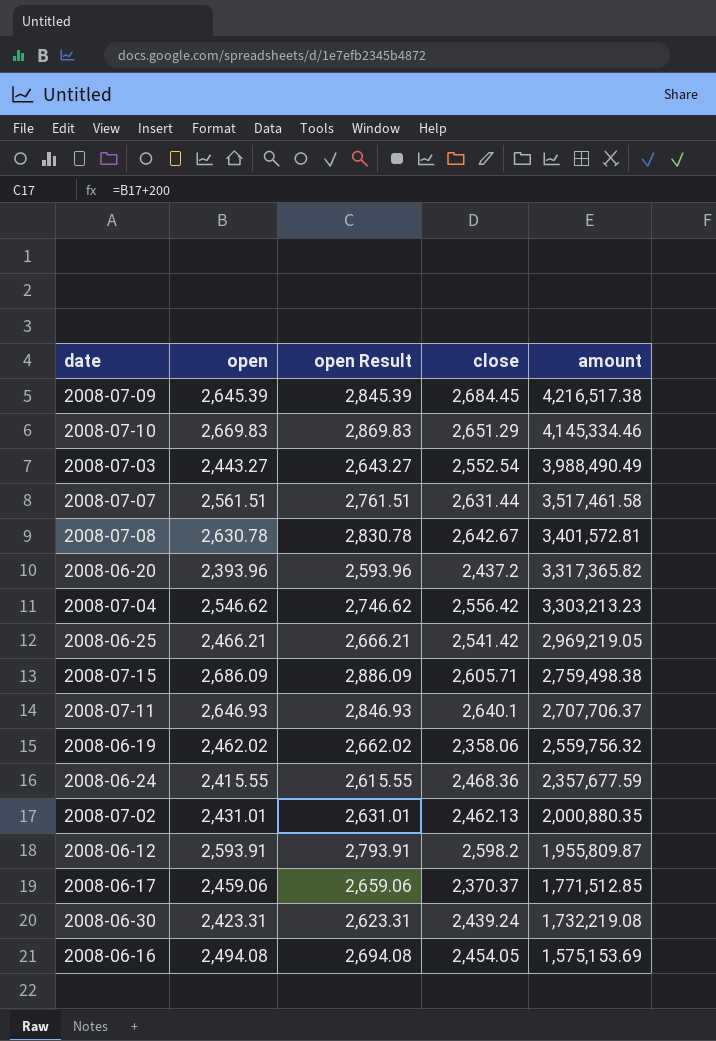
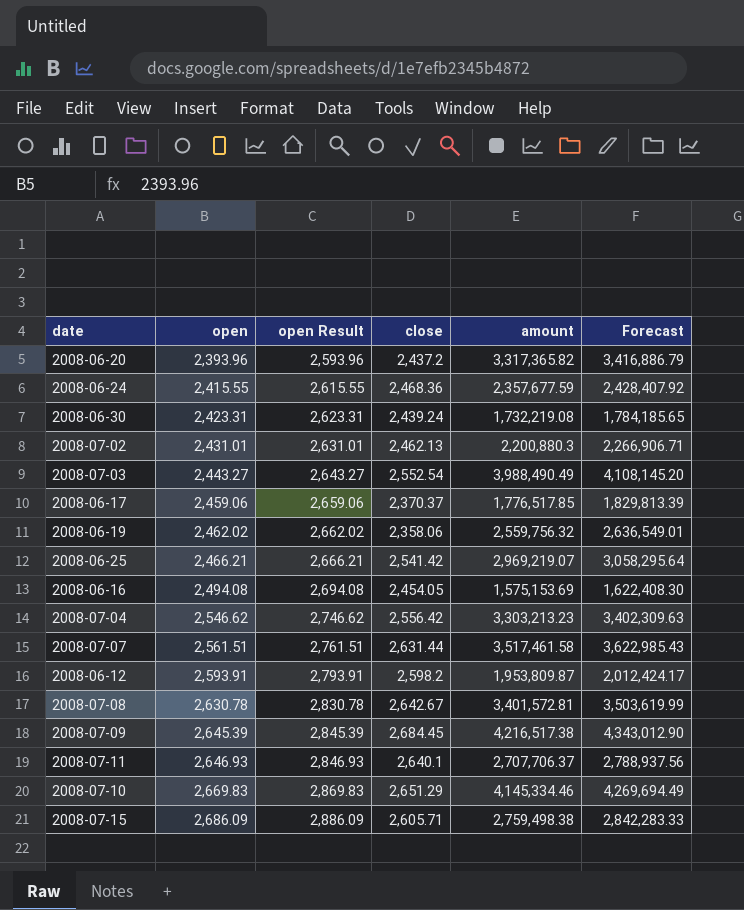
row order: amount descending -> open ascending
column Forecast | formula: none -> [amount] * 1.03
2008-07-02 | amount: 2,000,880.35 -> 2,200,880.3
2008-06-17 | amount: 1,771,512.85 -> 1,776,517.85
2008-06-25 | amount: 2,969,219.05 -> 2,969,219.07
2008-06-12 | amount: 1,955,809.87 -> 1,953,809.87

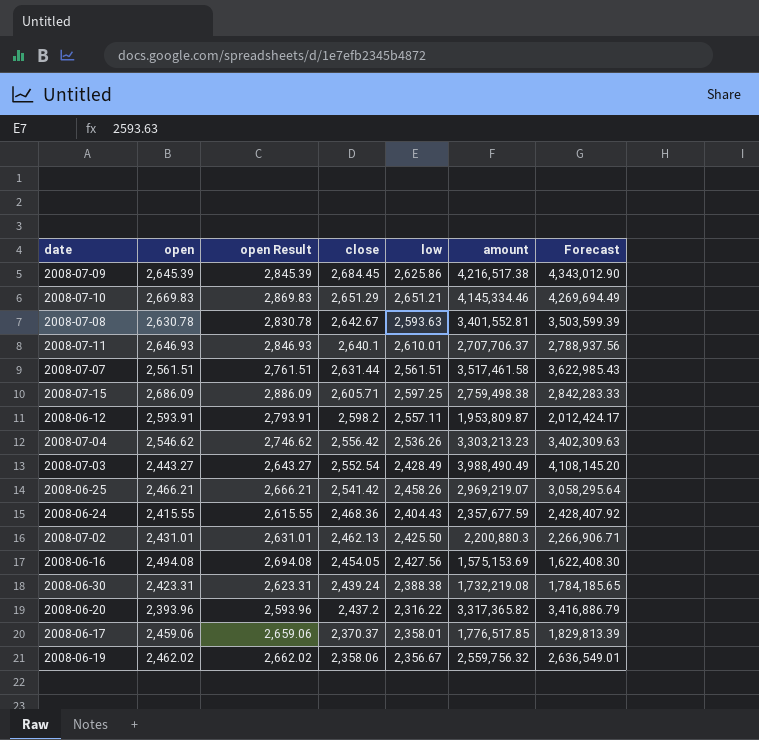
row order: open ascending -> close descending
column low | position: none -> 5
2008-07-08 | amount: 3,401,572.81 -> 3,401,552.81
2008-07-08 | Forecast: 3,503,619.99 -> 3,503,599.39

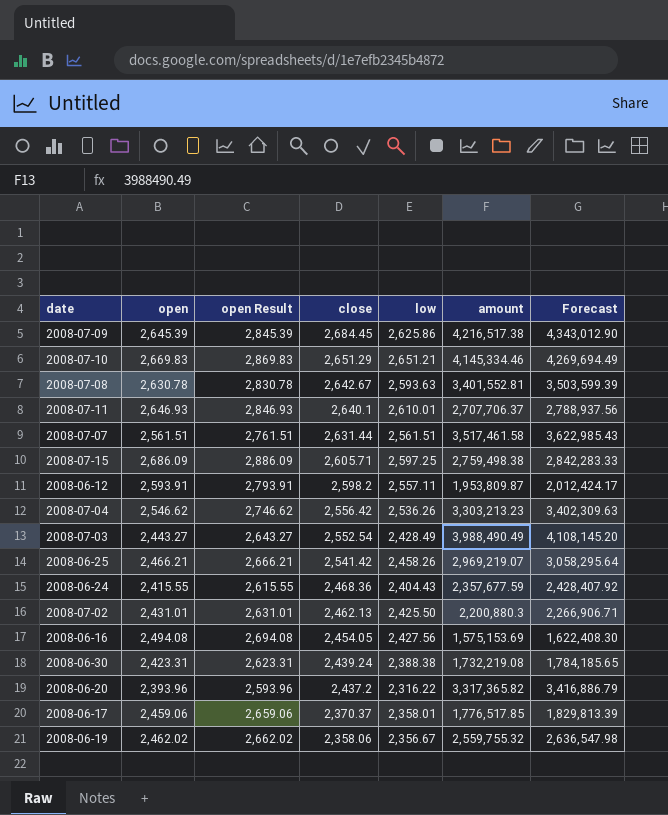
2008-06-19 | amount: 2,559,756.32 -> 2,559,755.32
2008-06-19 | Forecast: 2,636,549.01 -> 2,636,547.98

